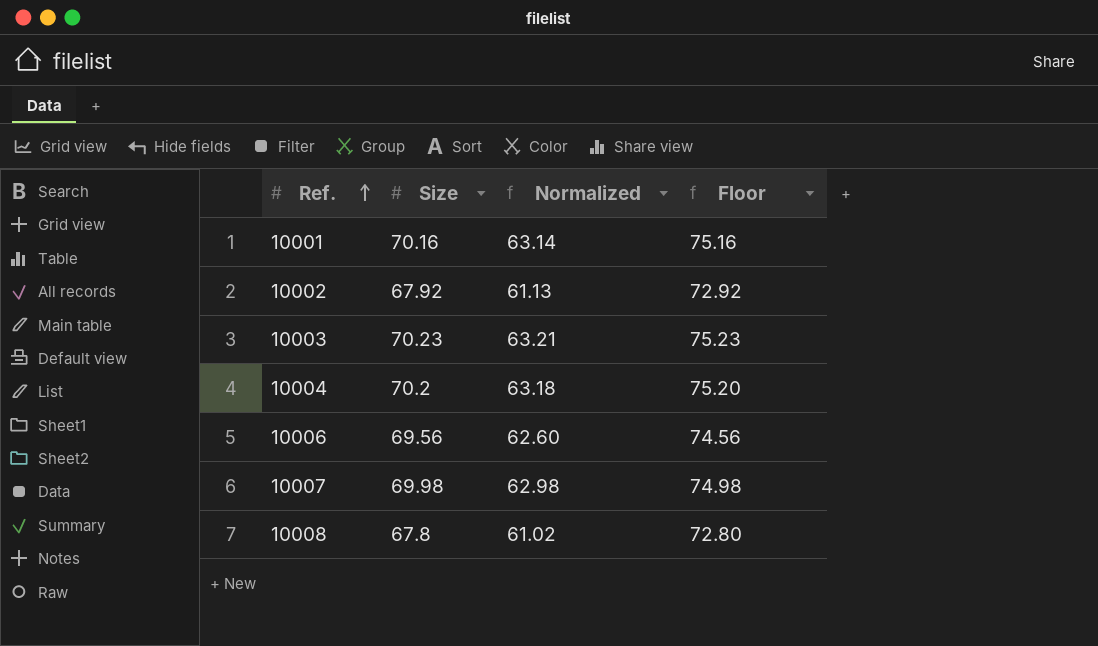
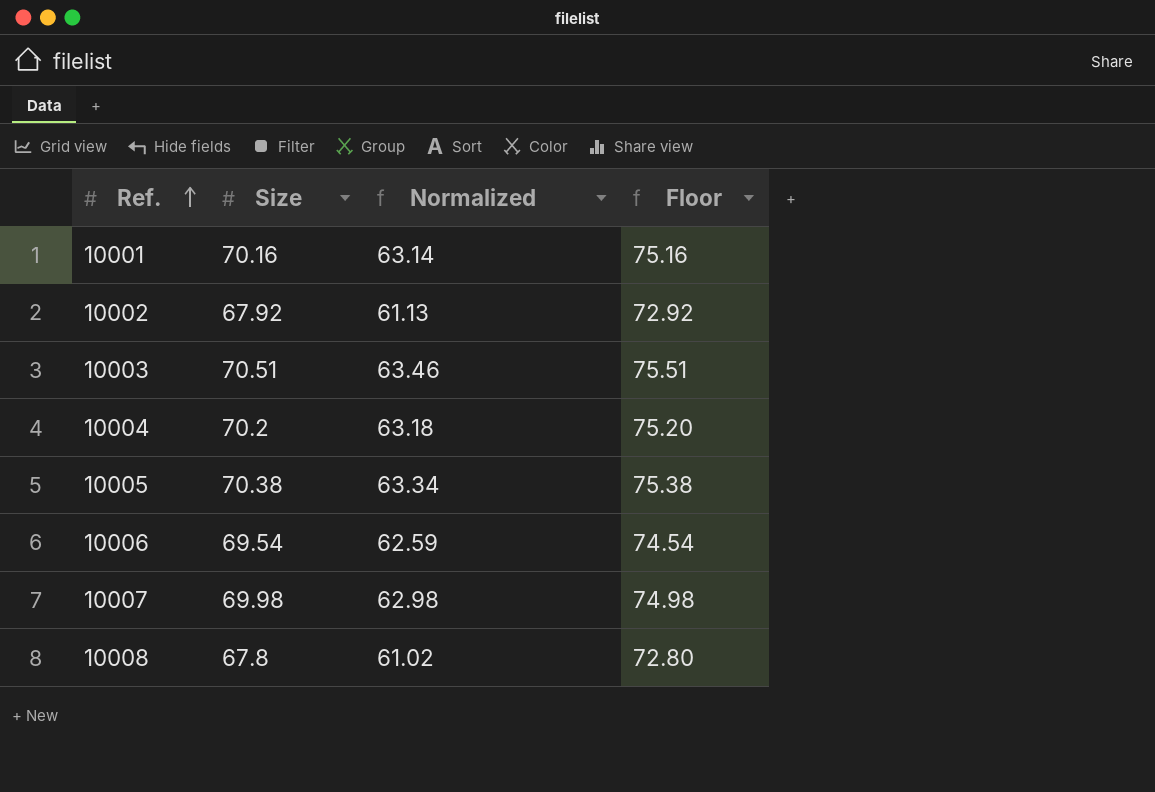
10003 | Size: 70.23 -> 70.51
10003 | Normalized: 63.21 -> 63.46
10003 | Floor: 75.23 -> 75.51
row 10005: none -> 70.38 | 63.34 | 75.38
10006 | Size: 69.56 -> 69.54
10006 | Normalized: 62.60 -> 62.59
10006 | Floor: 74.56 -> 74.54

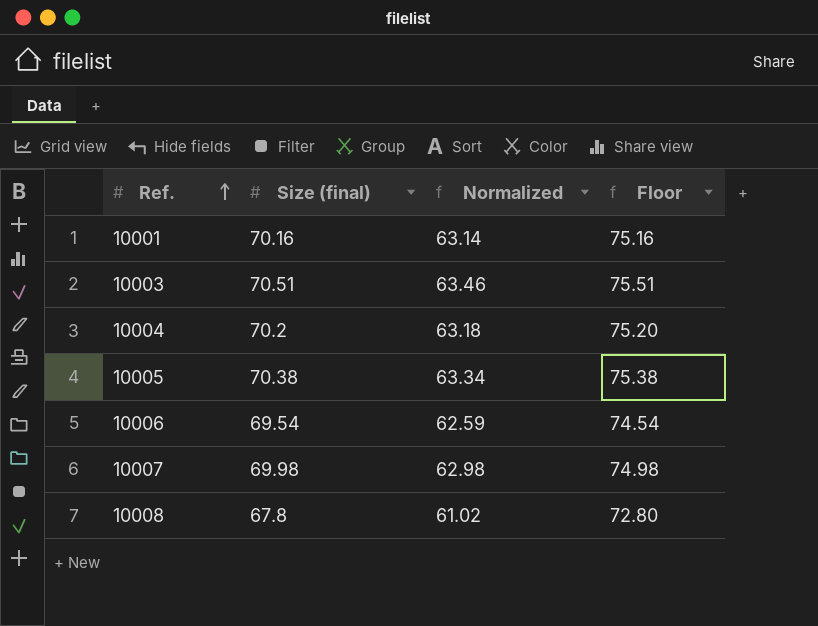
column name: Size -> Size (final)
row 10002: 67.92 | 61.13 | 72.92 -> none

